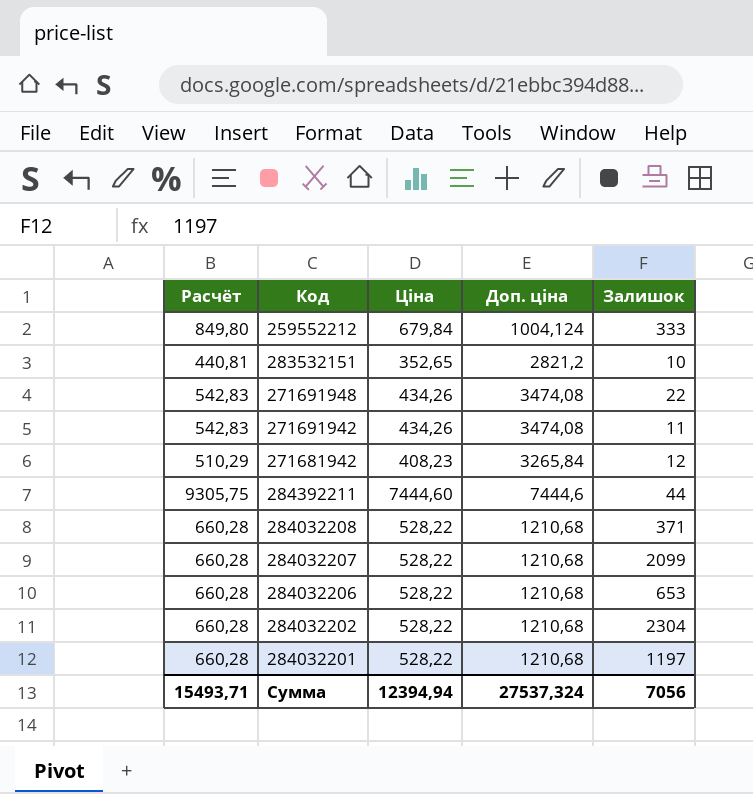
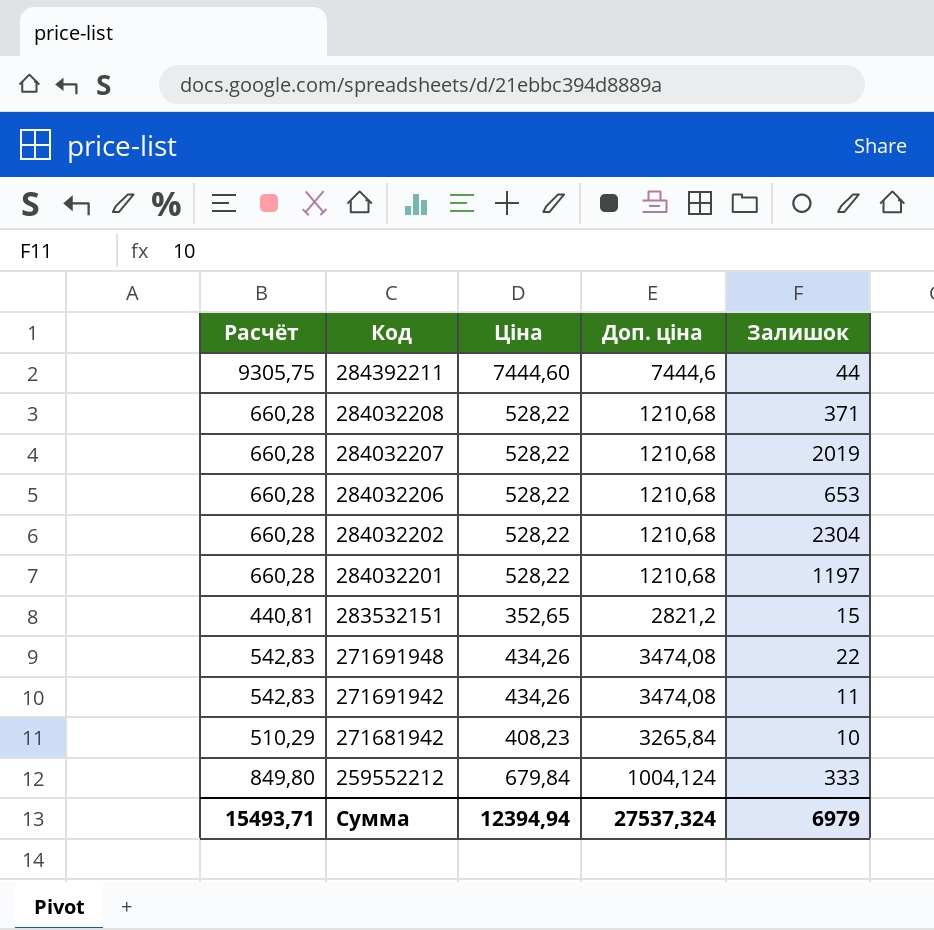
row order: none -> Код descending
284032207 | Залишок: 2099 -> 2019
283532151 | Залишок: 10 -> 15
271681942 | Залишок: 12 -> 10
Сумма | Залишок: 7056 -> 6979

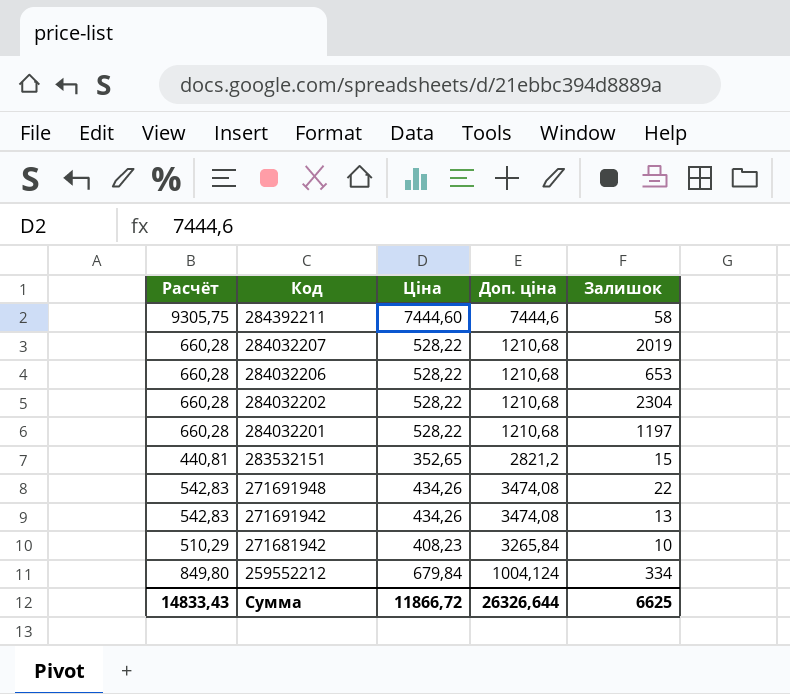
row 284032208: 660,28 | 528,22 | 1210,68 | 371 -> none
284392211 | Залишок: 44 -> 58
271691942 | Залишок: 11 -> 13
259552212 | Залишок: 333 -> 334
Сумма | Расчёт: 15493,71 -> 14833,43
Сумма | Ціна: 12394,94 -> 11866,72
Сумма | Доп. ціна: 27537,324 -> 26326,644
Сумма | Залишок: 6979 -> 6625

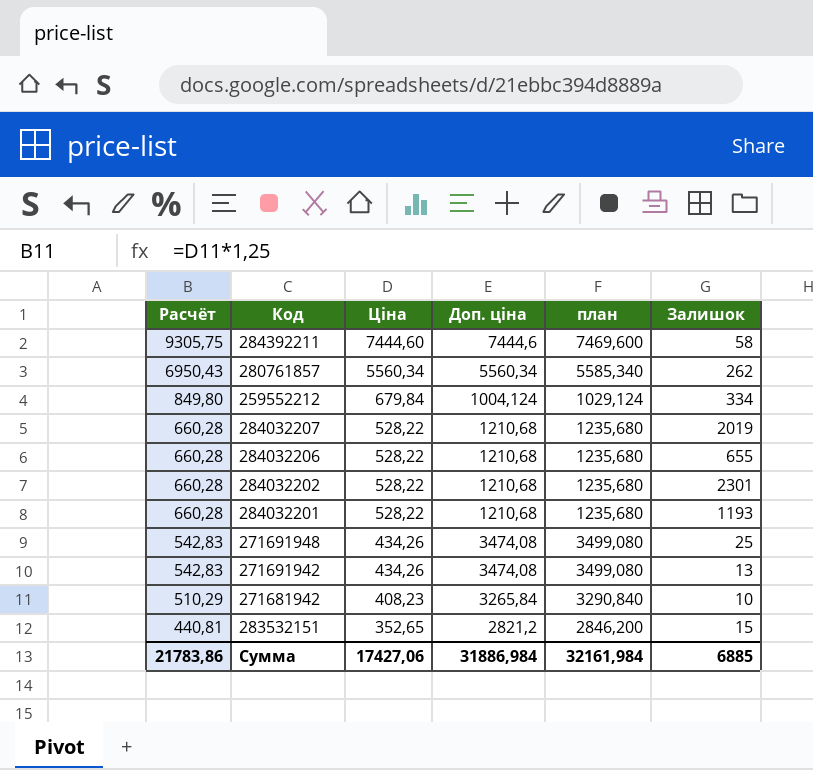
row order: Код descending -> Расчёт descending
column план | formula: none -> [Доп. ціна] + 25
row 280761857: none -> 6950,43 | 5560,34 | 5560,34 | 5585,340 | 262
284032206 | Залишок: 653 -> 655
284032202 | Залишок: 2304 -> 2301
284032201 | Залишок: 1197 -> 1193
271691948 | Залишок: 22 -> 25
Сумма | Расчёт: 14833,43 -> 21783,86
Сумма | Ціна: 11866,72 -> 17427,06
Сумма | Доп. ціна: 26326,644 -> 31886,984
Сумма | Залишок: 6625 -> 6885

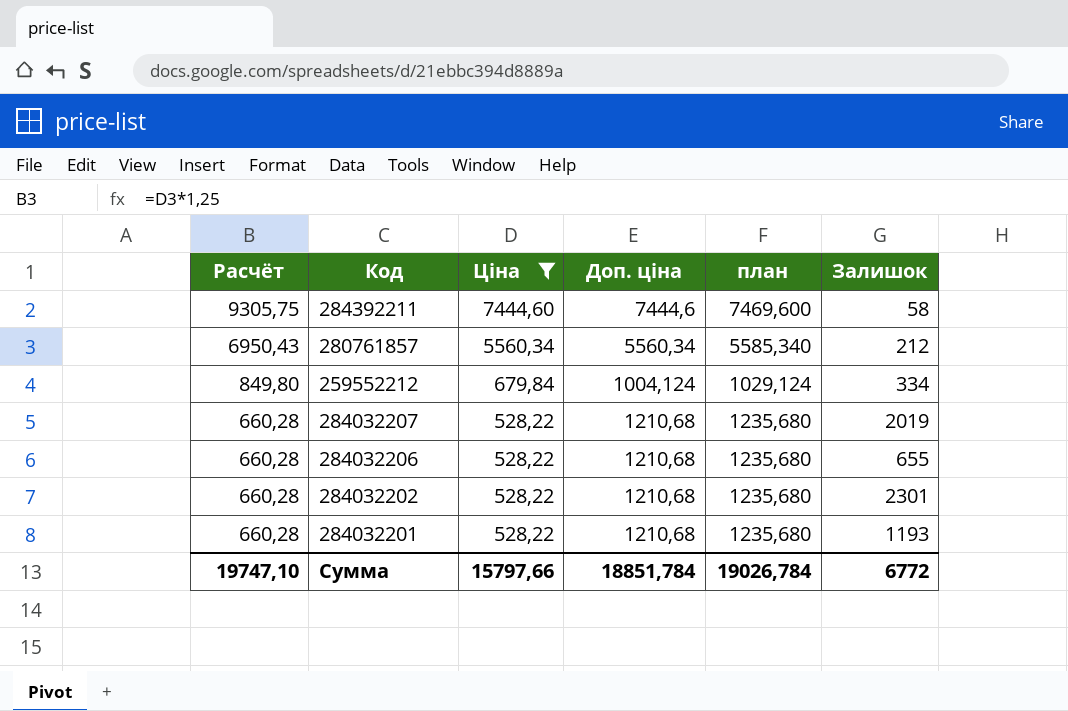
filter: none -> Ціна >= 528,22
280761857 | Залишок: 262 -> 212
Сумма | Расчёт: 21783,86 -> 19747,10
Сумма | Ціна: 17427,06 -> 15797,66
Сумма | Доп. ціна: 31886,984 -> 18851,784
Сумма | план: 32161,984 -> 19026,784
Сумма | Залишок: 6885 -> 6772

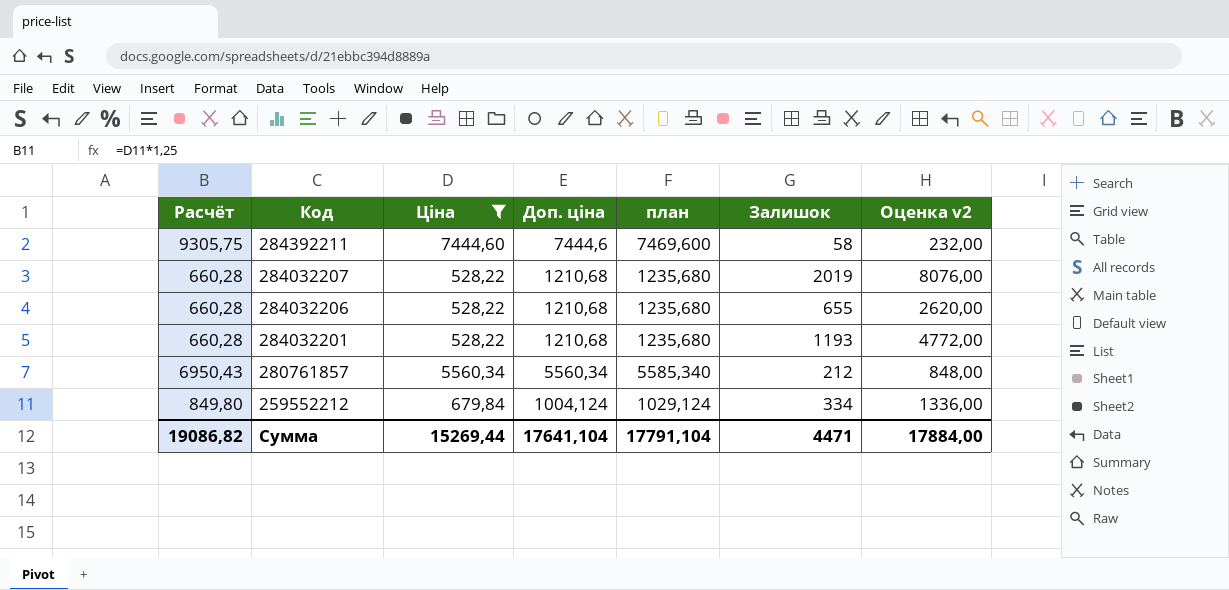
row order: Расчёт descending -> Код descending
column Оценка v2 | formula: none -> [Залишок] * 4
row 284032202: 660,28 | 528,22 | 1210,68 | 1235,680 | 2301 -> none
Сумма | Расчёт: 19747,10 -> 19086,82
Сумма | Ціна: 15797,66 -> 15269,44
Сумма | Доп. ціна: 18851,784 -> 17641,104
Сумма | план: 19026,784 -> 17791,104
Сумма | Залишок: 6772 -> 4471

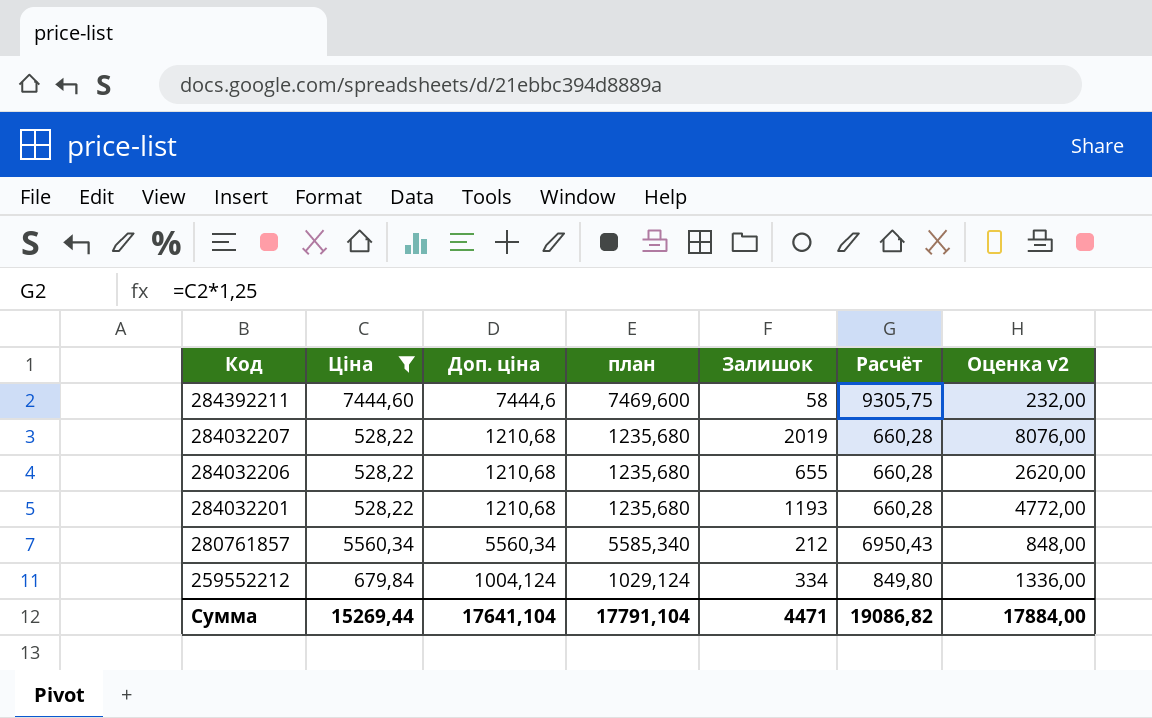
column Расчёт | position: 1 -> 6

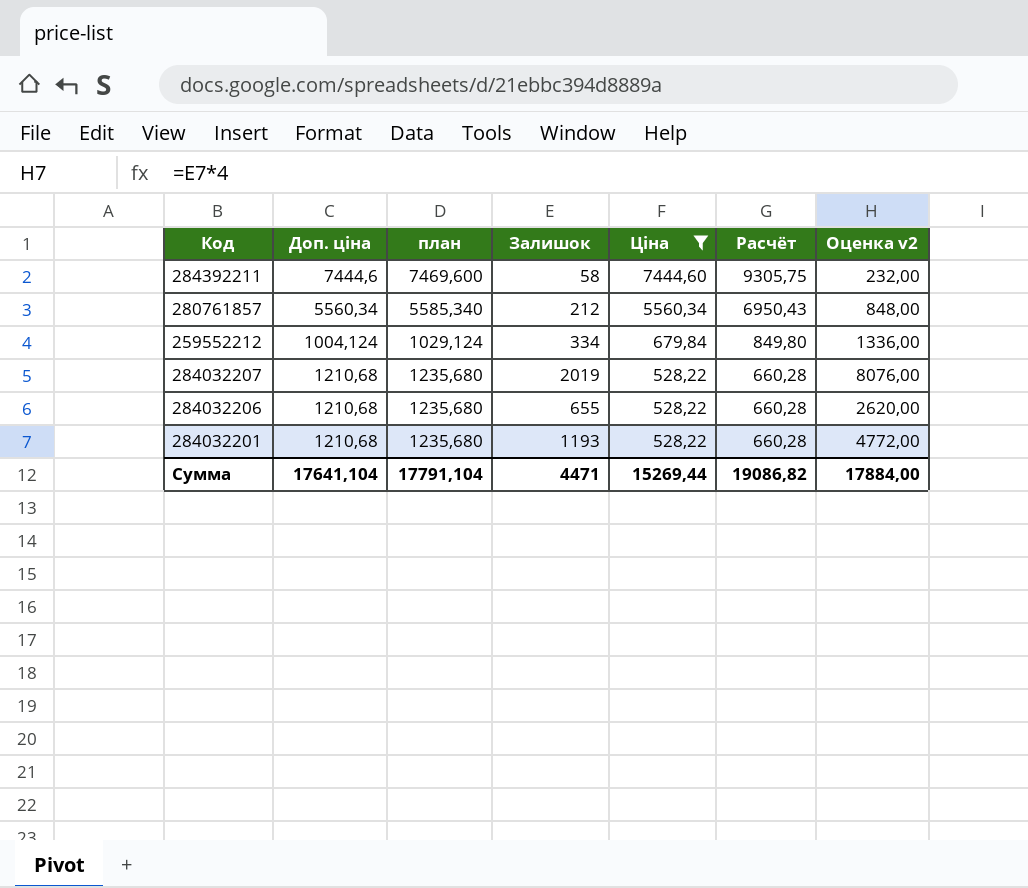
row order: Код descending -> Ціна descending
column Ціна | position: 2 -> 5

